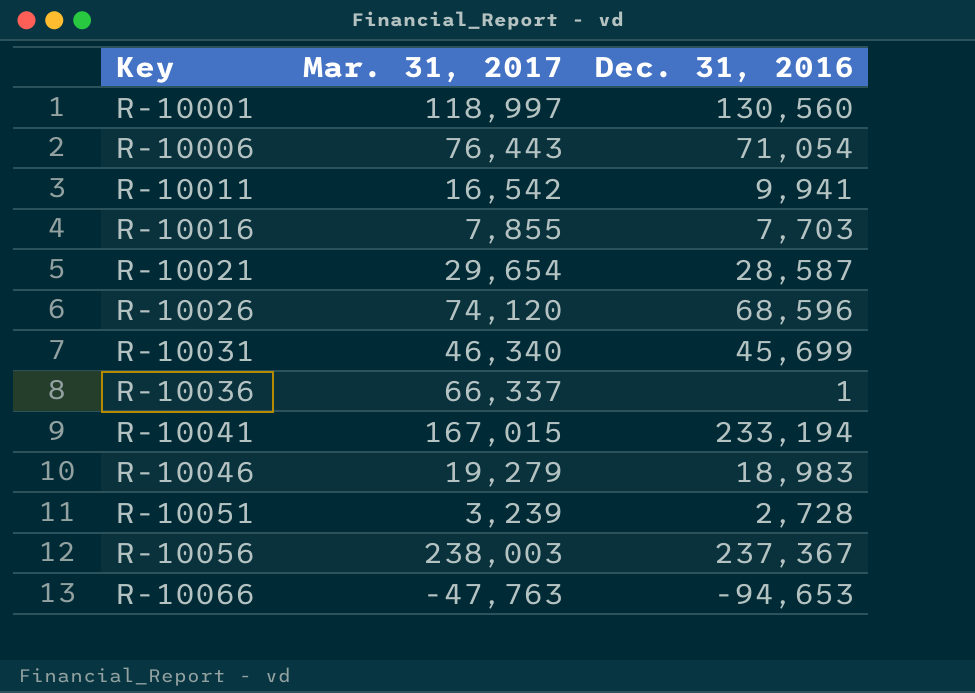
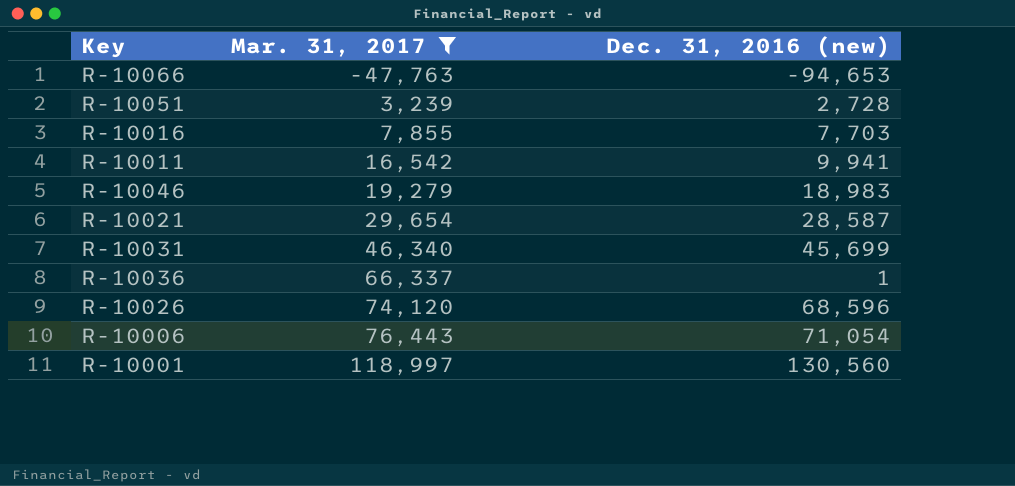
filter: none -> Mar. 31, 2017 <= 118,997
row order: Key ascending -> Mar. 31, 2017 ascending
column name: Dec. 31, 2016 -> Dec. 31, 2016 (new)

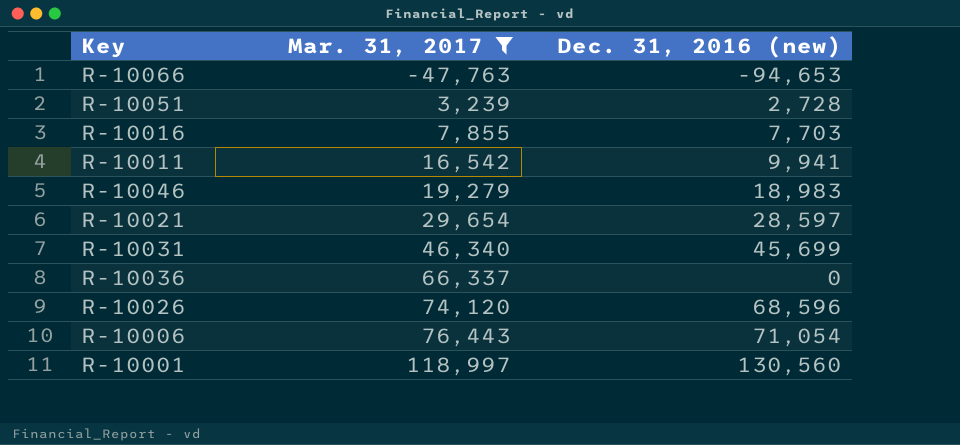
R-10021 | Dec. 31, 2016 (new): 28,587 -> 28,597
R-10036 | Dec. 31, 2016 (new): 1 -> 0

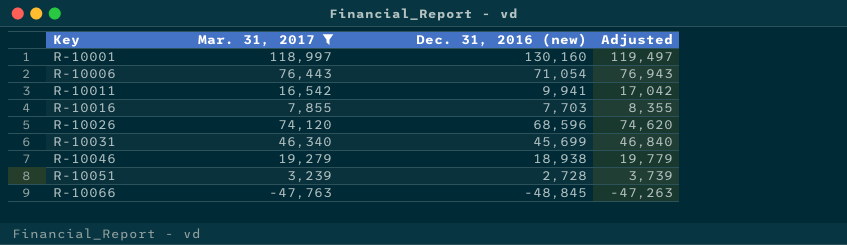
row order: Mar. 31, 2017 ascending -> Key ascending
column Adjusted | formula: none -> [Mar. 31, 2017] + 500
row R-10021: 29,654 | 28,597 -> none
row R-10036: 66,337 | 0 -> none
R-10001 | Dec. 31, 2016 (new): 130,560 -> 130,160
R-10046 | Dec. 31, 2016 (new): 18,983 -> 18,938
R-10066 | Dec. 31, 2016 (new): -94,653 -> -48,845

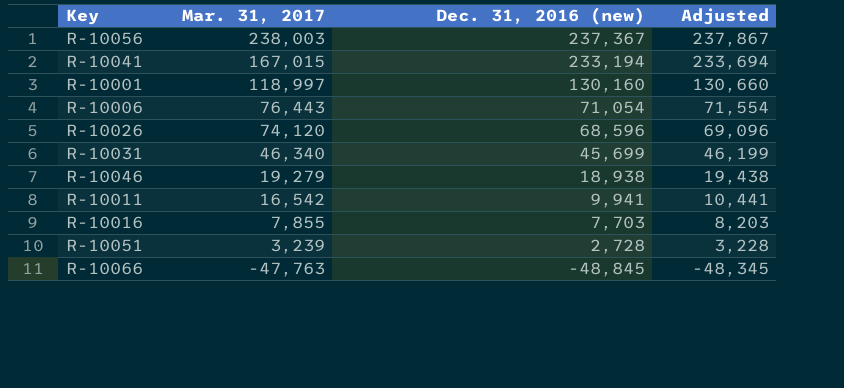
filter: Mar. 31, 2017 <= 118,997 -> none
row order: Key ascending -> Mar. 31, 2017 descending
column Adjusted | formula: [Mar. 31, 2017] + 500 -> [Dec. 31, 2016 (new)] + 500

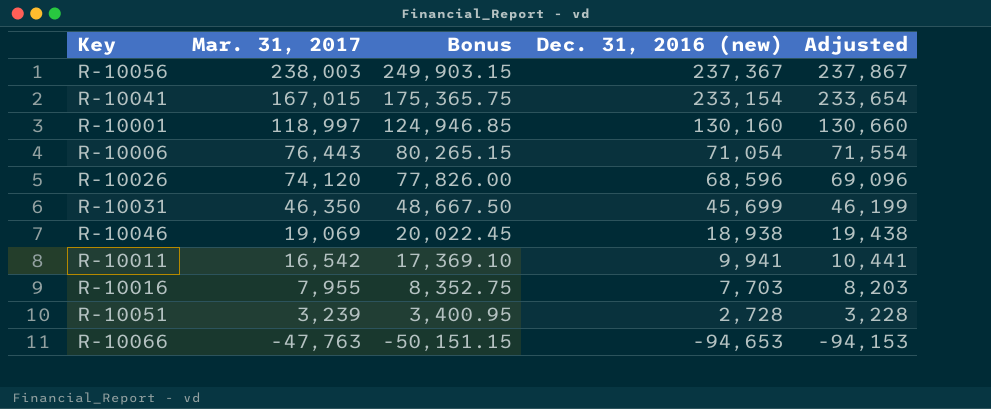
column Bonus | formula: none -> [Mar. 31, 2017] * 1.05
R-10041 | Dec. 31, 2016 (new): 233,194 -> 233,154
R-10041 | Adjusted: 233,694 -> 233,654
R-10031 | Mar. 31, 2017: 46,340 -> 46,350
R-10046 | Mar. 31, 2017: 19,279 -> 19,069
R-10016 | Mar. 31, 2017: 7,855 -> 7,955
R-10066 | Dec. 31, 2016 (new): -48,845 -> -94,653
R-10066 | Adjusted: -48,345 -> -94,153

